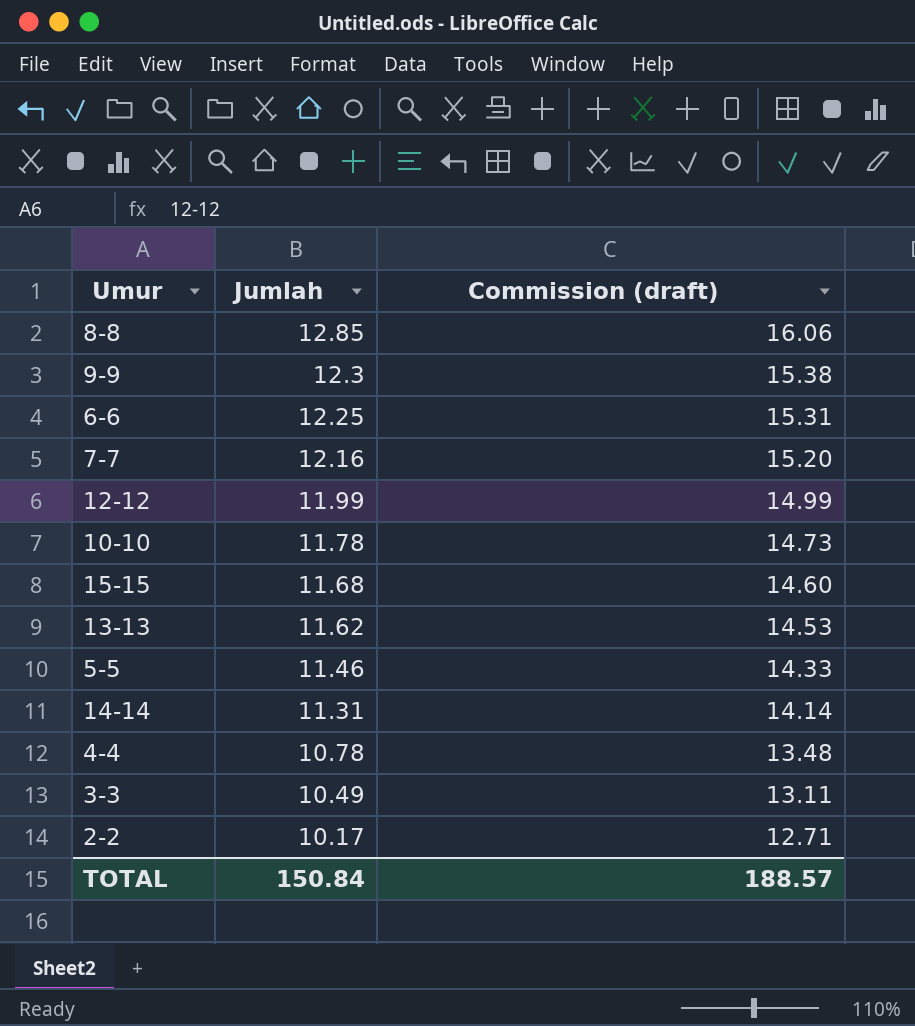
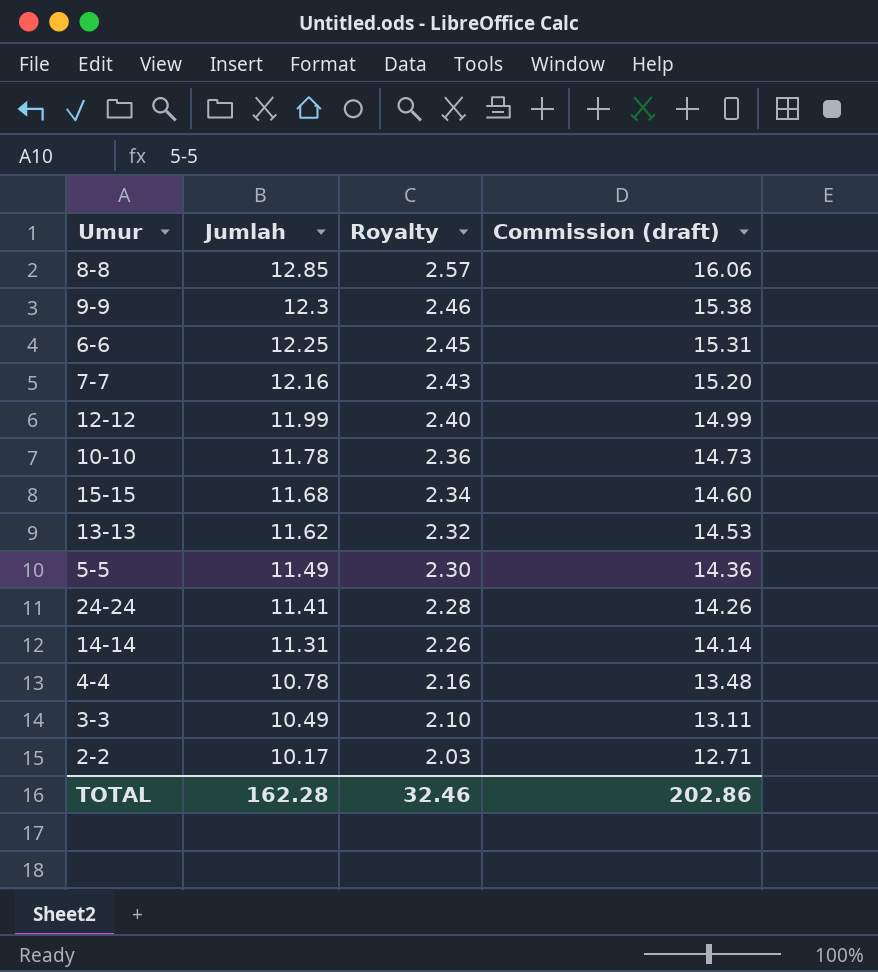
column Royalty | formula: none -> [Jumlah] * 0.2
5-5 | Jumlah: 11.46 -> 11.49
5-5 | Commission (draft): 14.33 -> 14.36
row 24-24: none -> 11.41 | 2.28 | 14.26
TOTAL | Jumlah: 150.84 -> 162.28
TOTAL | Commission (draft): 188.57 -> 202.86

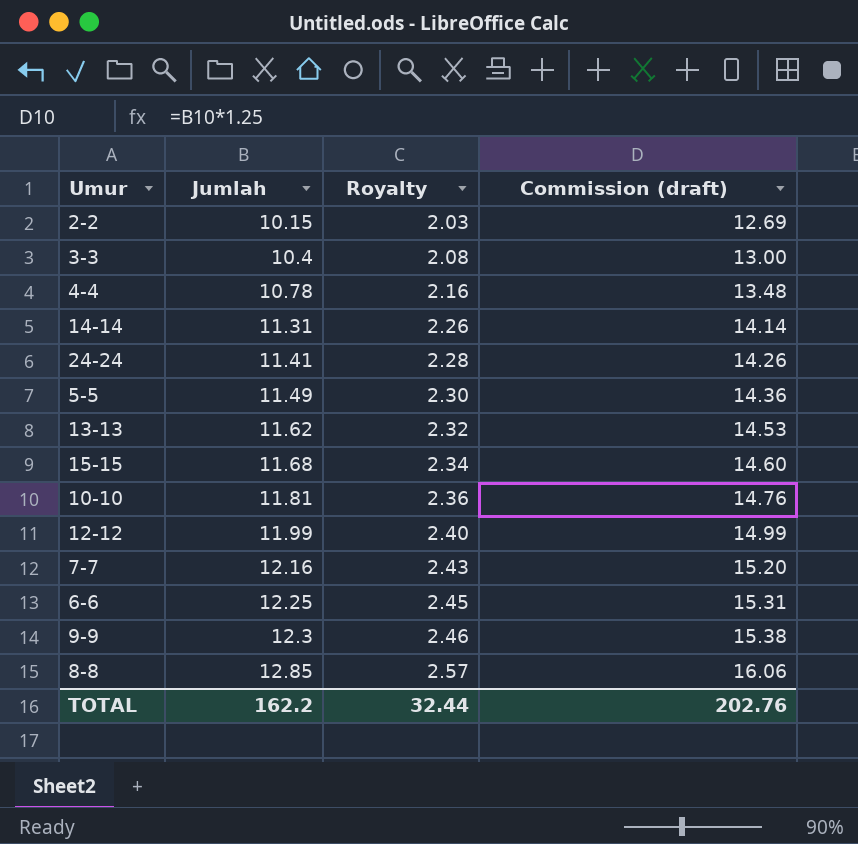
row order: Jumlah descending -> Jumlah ascending
2-2 | Jumlah: 10.17 -> 10.15
2-2 | Commission (draft): 12.71 -> 12.69
3-3 | Jumlah: 10.49 -> 10.4
3-3 | Royalty: 2.10 -> 2.08
3-3 | Commission (draft): 13.11 -> 13.00
10-10 | Jumlah: 11.78 -> 11.81
10-10 | Commission (draft): 14.73 -> 14.76
TOTAL | Jumlah: 162.28 -> 162.2
TOTAL | Royalty: 32.46 -> 32.44
TOTAL | Commission (draft): 202.86 -> 202.76

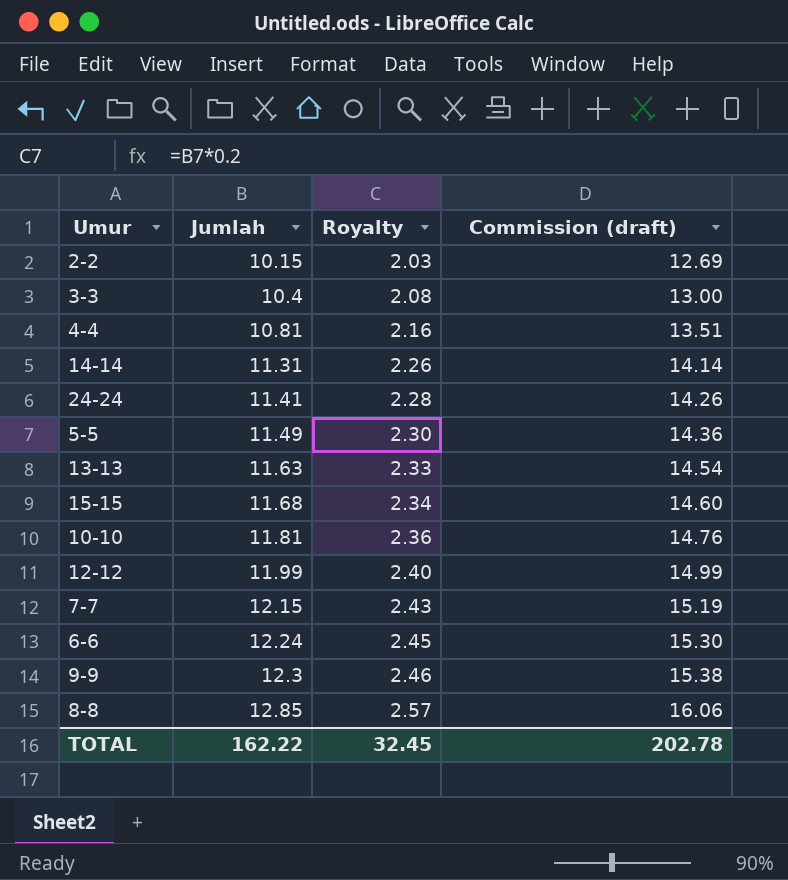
4-4 | Jumlah: 10.78 -> 10.81
4-4 | Commission (draft): 13.48 -> 13.51
13-13 | Jumlah: 11.62 -> 11.63
13-13 | Royalty: 2.32 -> 2.33
13-13 | Commission (draft): 14.53 -> 14.54
7-7 | Jumlah: 12.16 -> 12.15
7-7 | Commission (draft): 15.20 -> 15.19
6-6 | Jumlah: 12.25 -> 12.24
6-6 | Commission (draft): 15.31 -> 15.30
TOTAL | Jumlah: 162.2 -> 162.22
TOTAL | Royalty: 32.44 -> 32.45
TOTAL | Commission (draft): 202.76 -> 202.78

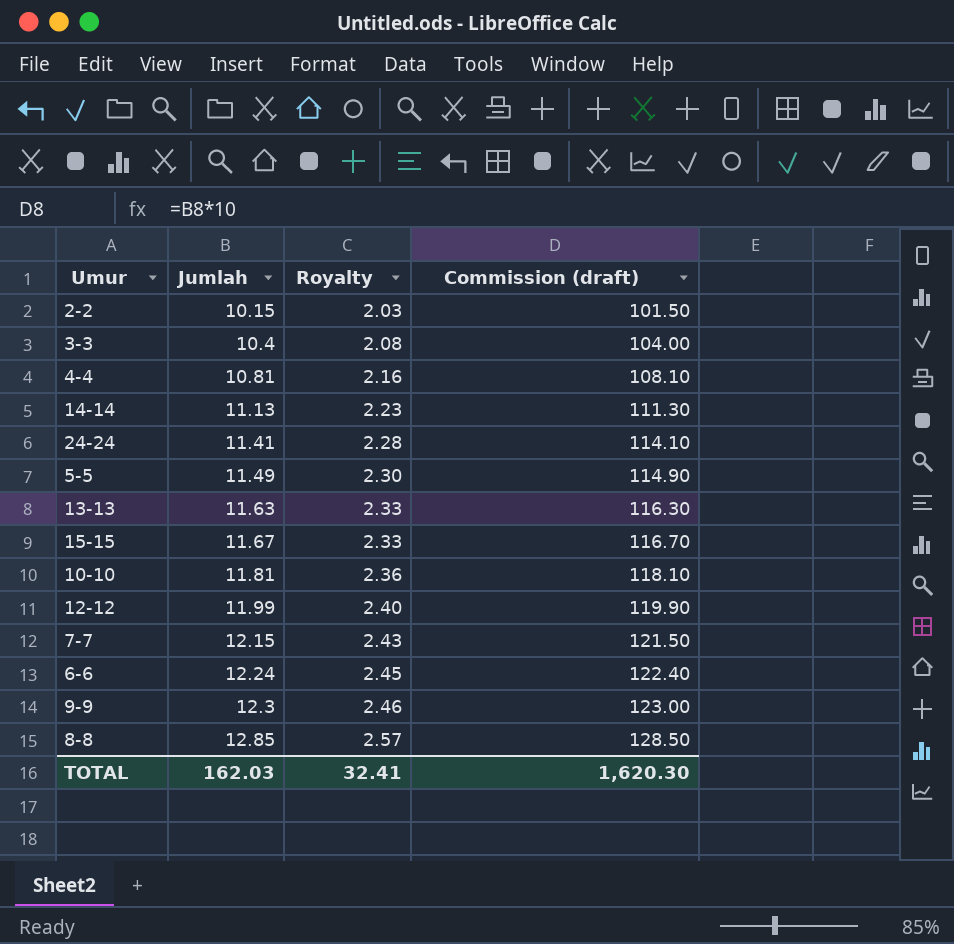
column Commission (draft) | formula: [Jumlah] * 1.25 -> [Jumlah] * 10
14-14 | Jumlah: 11.31 -> 11.13
14-14 | Royalty: 2.26 -> 2.23
15-15 | Jumlah: 11.68 -> 11.67
15-15 | Royalty: 2.34 -> 2.33
TOTAL | Jumlah: 162.22 -> 162.03
TOTAL | Royalty: 32.45 -> 32.41
TOTAL | Commission (draft): 202.78 -> 1,620.30

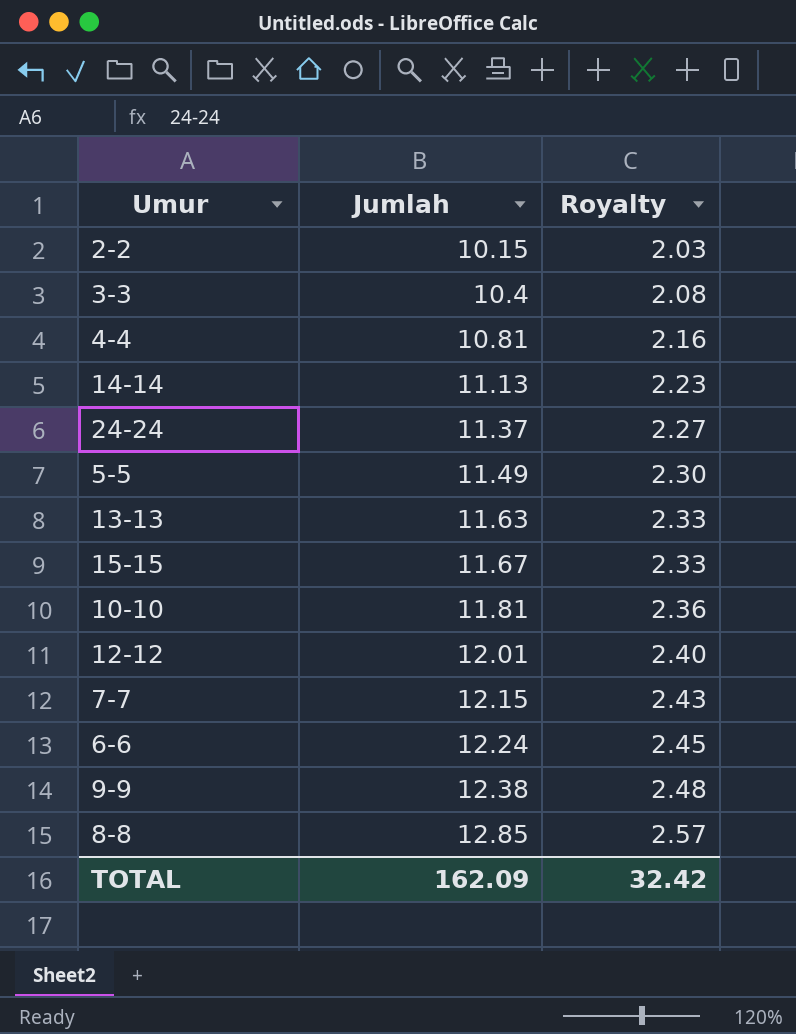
column Commission (draft) | formula: [Jumlah] * 10 -> none
24-24 | Jumlah: 11.41 -> 11.37
24-24 | Royalty: 2.28 -> 2.27
12-12 | Jumlah: 11.99 -> 12.01
9-9 | Jumlah: 12.3 -> 12.38
9-9 | Royalty: 2.46 -> 2.48
TOTAL | Jumlah: 162.03 -> 162.09
TOTAL | Royalty: 32.41 -> 32.42

